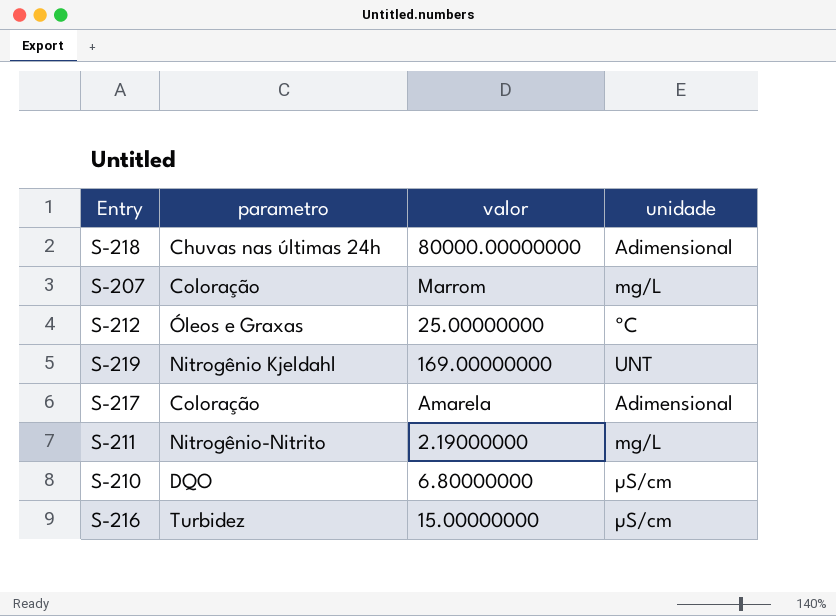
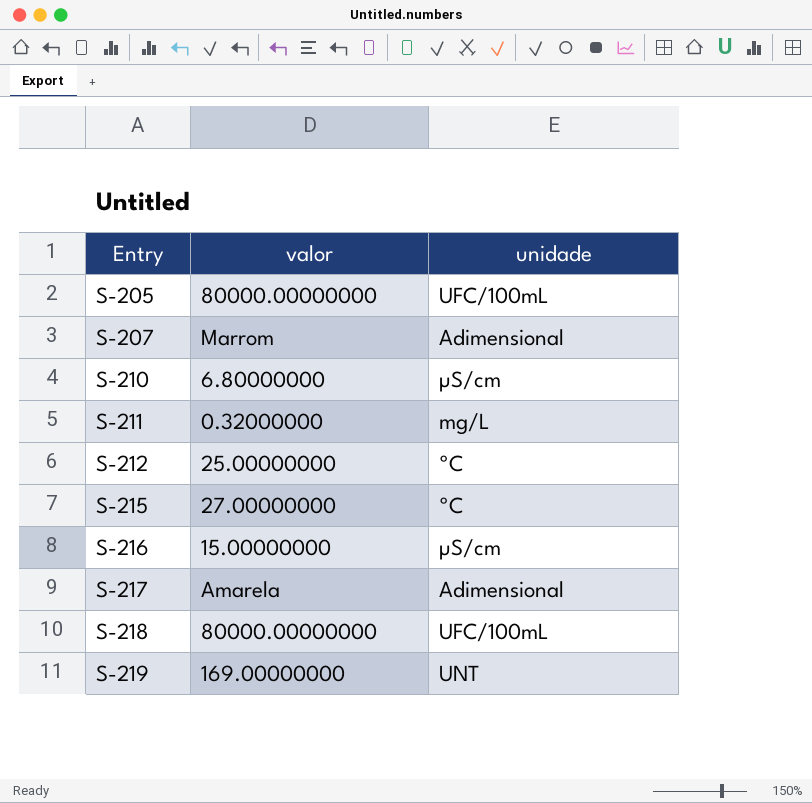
row order: none -> Entry ascending
column parametro | position: 2 -> none
row S-205: none -> 80000.00000000 | UFC/100mL
S-207 | unidade: mg/L -> Adimensional
S-211 | valor: 2.19000000 -> 0.32000000
row S-215: none -> 27.00000000 | ºC
S-218 | unidade: Adimensional -> UFC/100mL

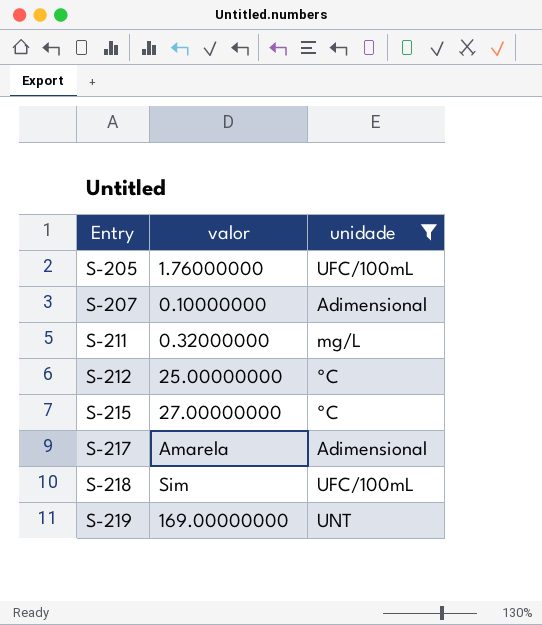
filter: none -> unidade != µS/cm
S-205 | valor: 80000.00000000 -> 1.76000000
S-207 | valor: Marrom -> 0.10000000
S-218 | valor: 80000.00000000 -> Sim

